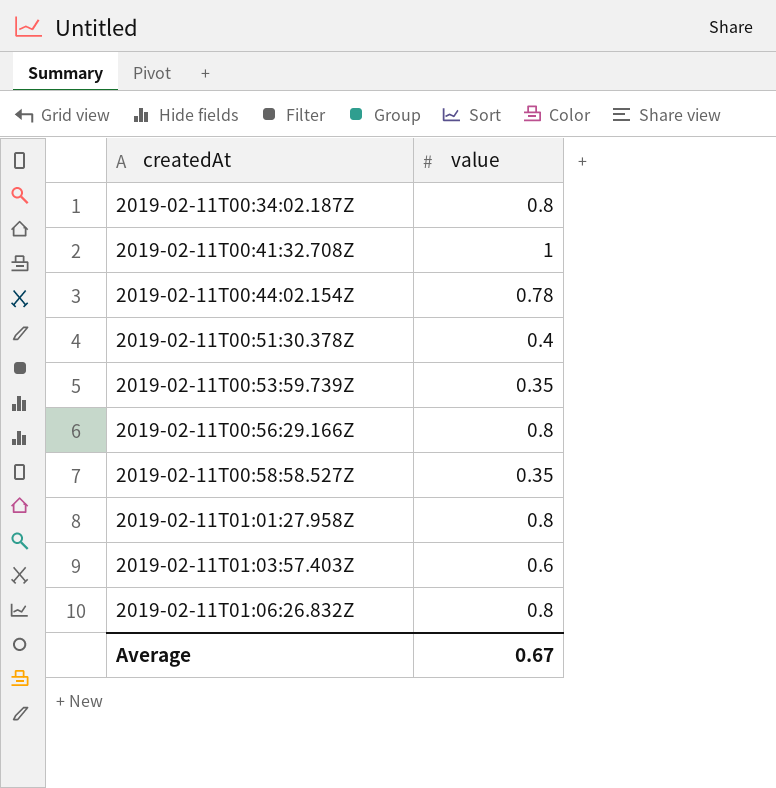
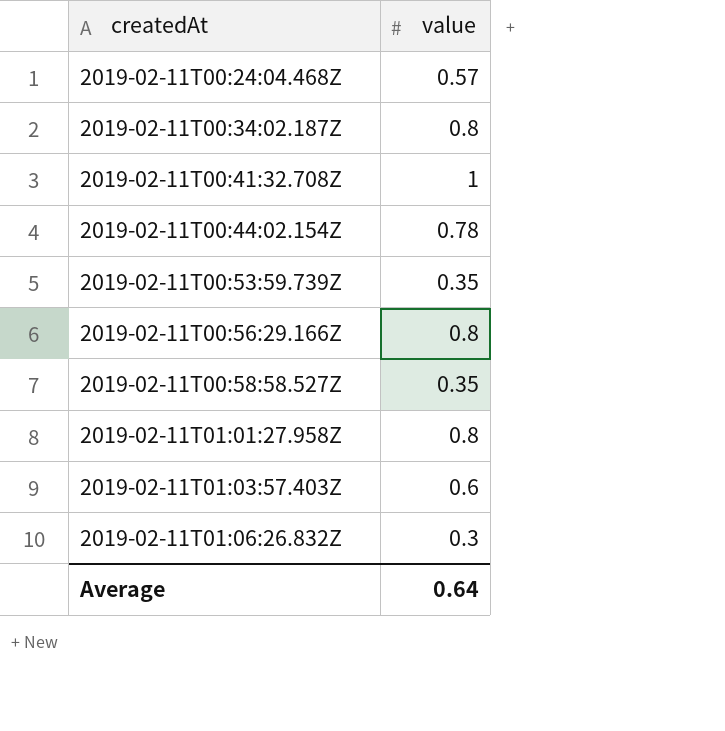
row 2019-02-11T00:51:30.378Z: 0.4 -> none
row 2019-02-11T00:24:04.468Z: none -> 0.57
2019-02-11T01:06:26.832Z | value: 0.8 -> 0.3
Average | value: 0.67 -> 0.64

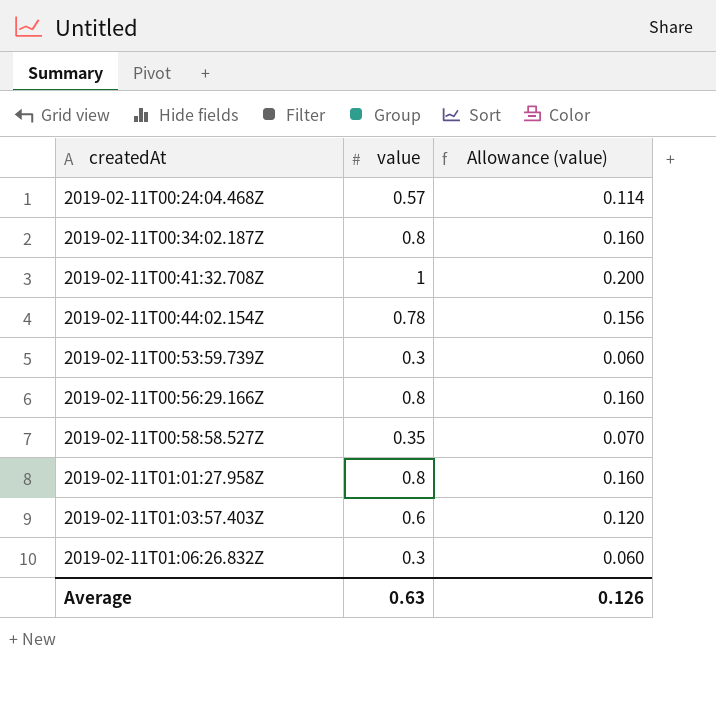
column Allowance (value) | formula: none -> [value] * 0.2
2019-02-11T00:53:59.739Z | value: 0.35 -> 0.3
Average | value: 0.64 -> 0.63

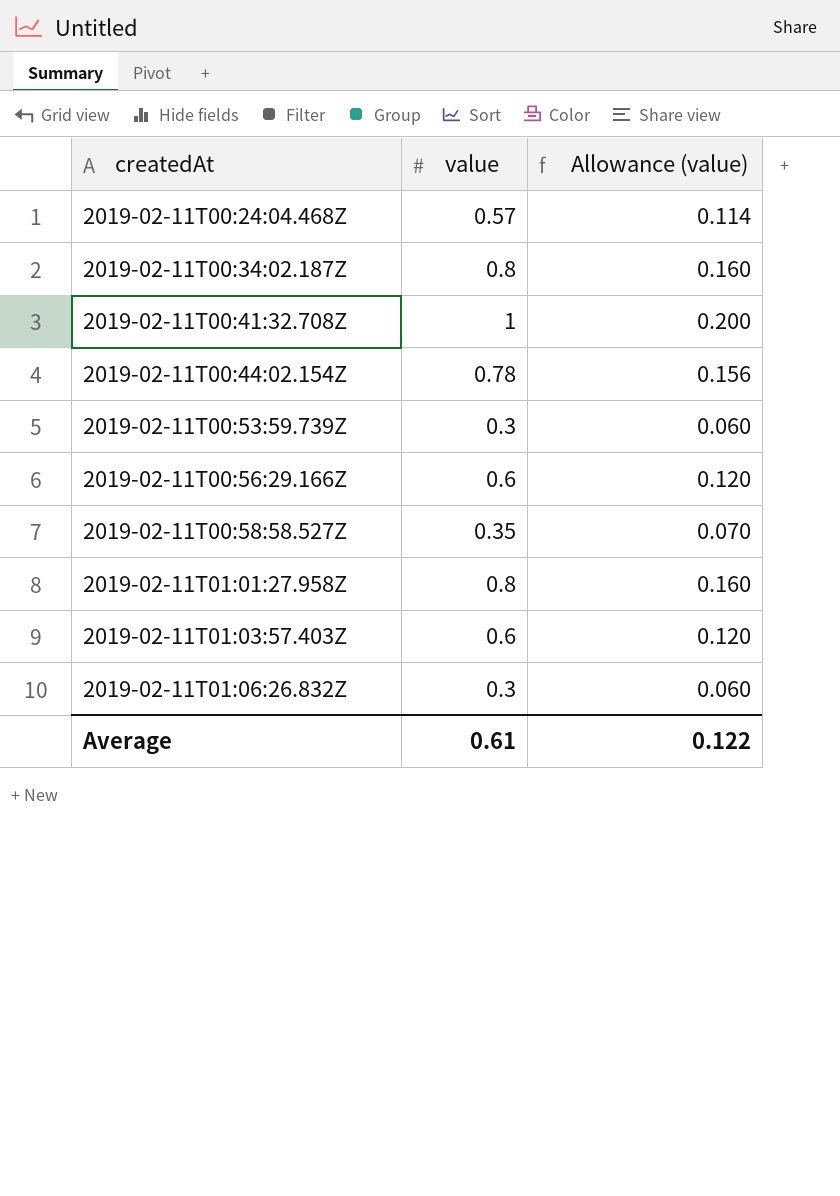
2019-02-11T00:56:29.166Z | value: 0.8 -> 0.6
2019-02-11T00:56:29.166Z | Allowance (value): 0.160 -> 0.120
Average | value: 0.63 -> 0.61
Average | Allowance (value): 0.126 -> 0.122

